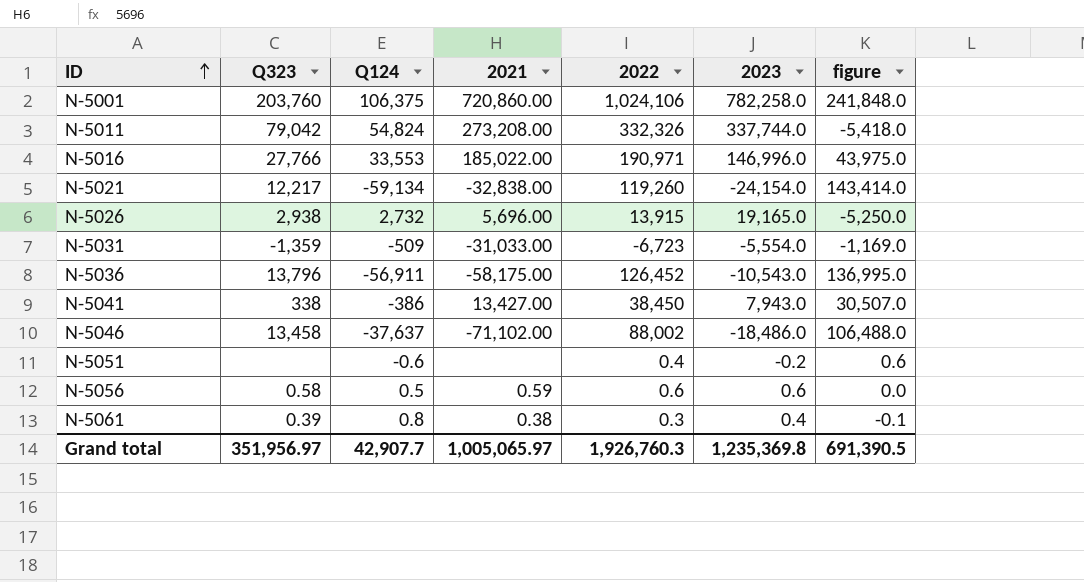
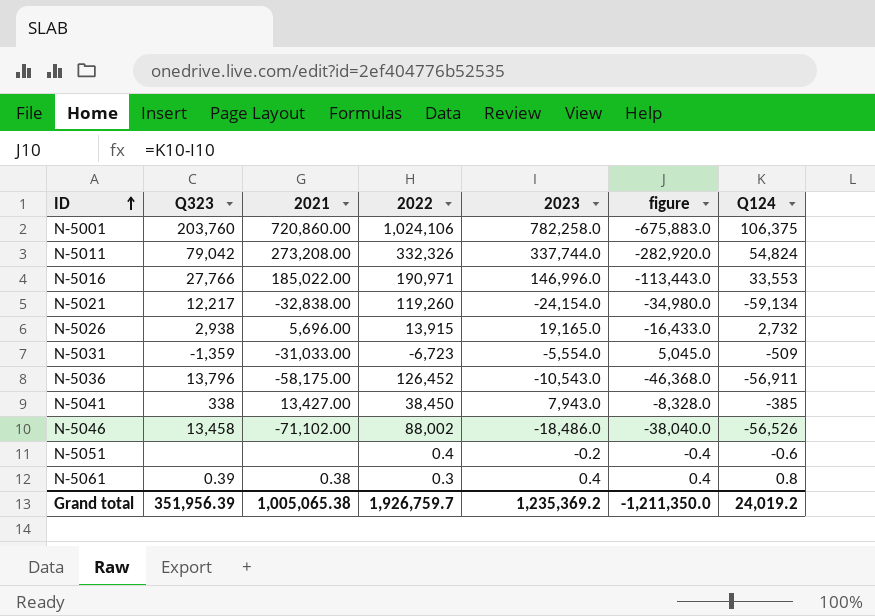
column figure | formula: [2022] - [2023] -> [Q124] - [2023]
column Q124 | position: 3 -> 7
row N-5056: 0.58 | 0.5 | 0.59 | 0.6 | 0.6 | 0.0 -> none
N-5041 | Q124: -386 -> -385
N-5046 | Q124: -37,637 -> -56,526
Grand total | Q323: 351,956.97 -> 351,956.39
Grand total | 2021: 1,005,065.97 -> 1,005,065.38
Grand total | 2022: 1,926,760.3 -> 1,926,759.7
Grand total | 2023: 1,235,369.8 -> 1,235,369.2
Grand total | figure: 691,390.5 -> -1,211,350.0
Grand total | Q124: 42,907.7 -> 24,019.2

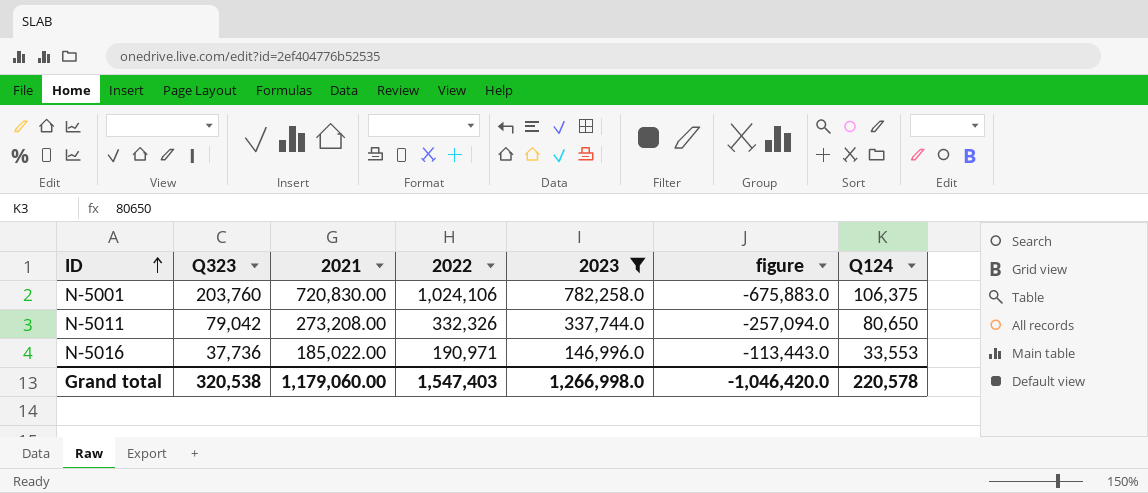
filter: none -> 2023 >= 146,996.0
N-5001 | 2021: 720,860.00 -> 720,830.00
N-5011 | figure: -282,920.0 -> -257,094.0
N-5011 | Q124: 54,824 -> 80,650
N-5016 | Q323: 27,766 -> 37,736
Grand total | Q323: 351,956.39 -> 320,538
Grand total | 2021: 1,005,065.38 -> 1,179,060.00
Grand total | 2022: 1,926,759.7 -> 1,547,403
Grand total | 2023: 1,235,369.2 -> 1,266,998.0
Grand total | figure: -1,211,350.0 -> -1,046,420.0
Grand total | Q124: 24,019.2 -> 220,578

